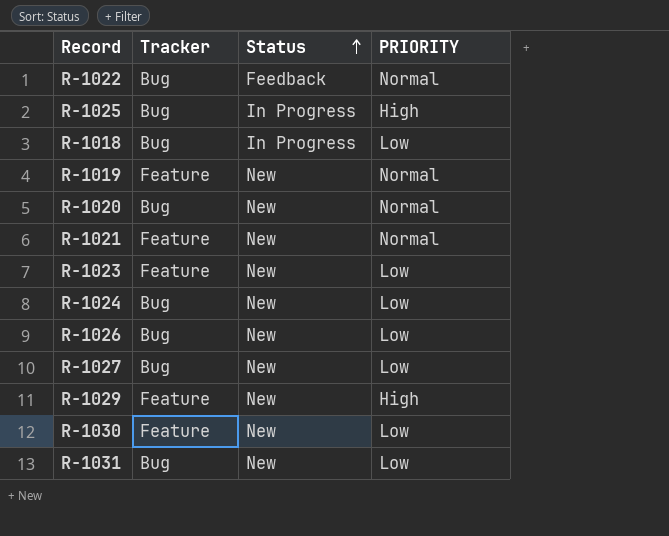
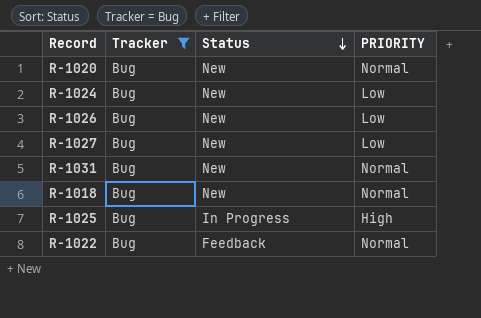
filter: none -> Tracker = Bug
row order: Status ascending -> Status descending
R-1031 | PRIORITY: Low -> Normal
R-1018 | Status: In Progress -> New
R-1018 | PRIORITY: Low -> Normal

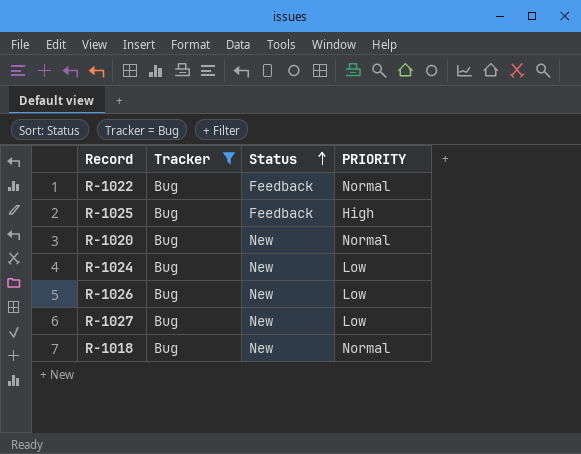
row order: Status descending -> Status ascending
row R-1031: Bug | New | Normal -> none
R-1025 | Status: In Progress -> Feedback

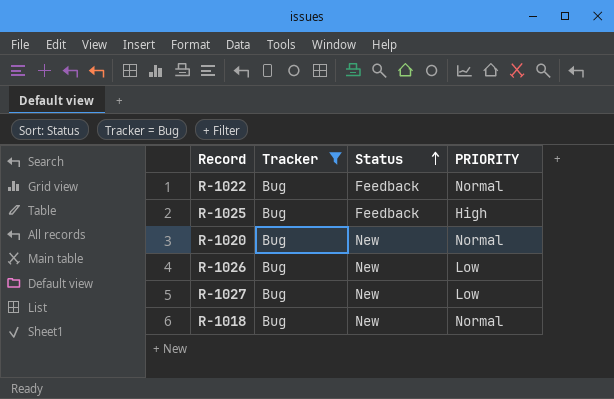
row R-1024: Bug | New | Low -> none

